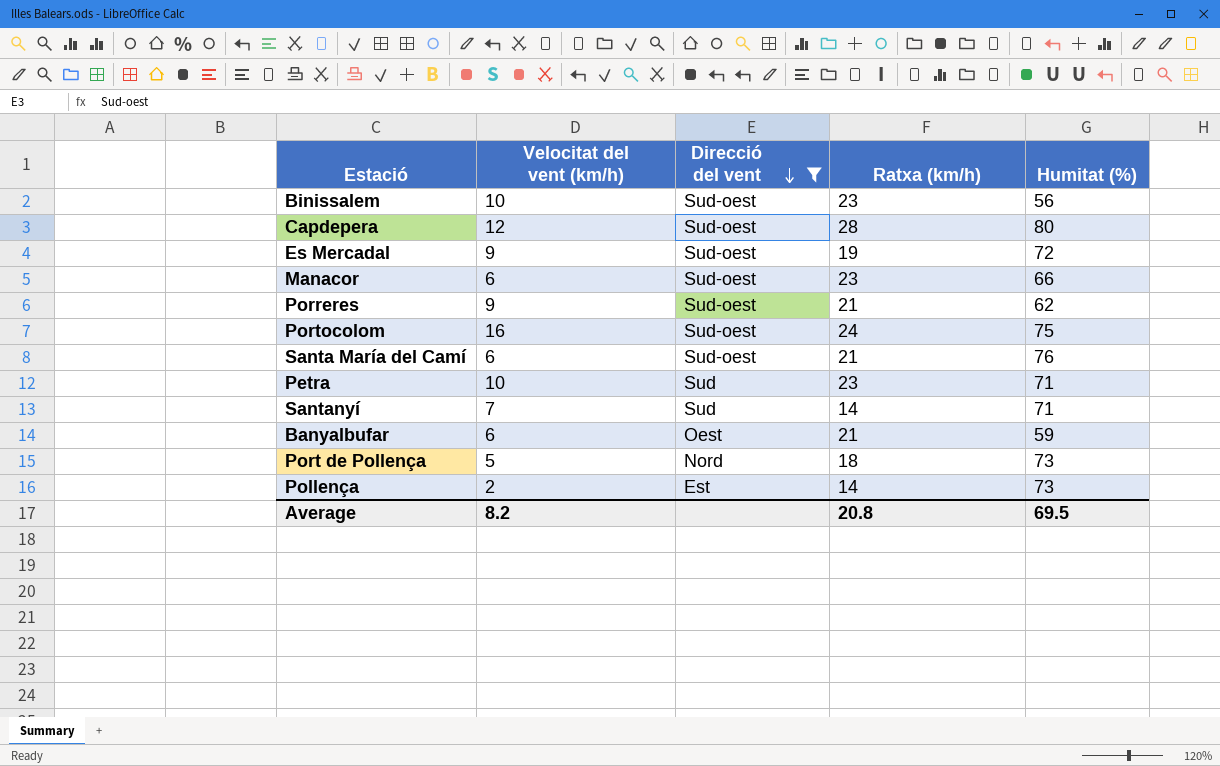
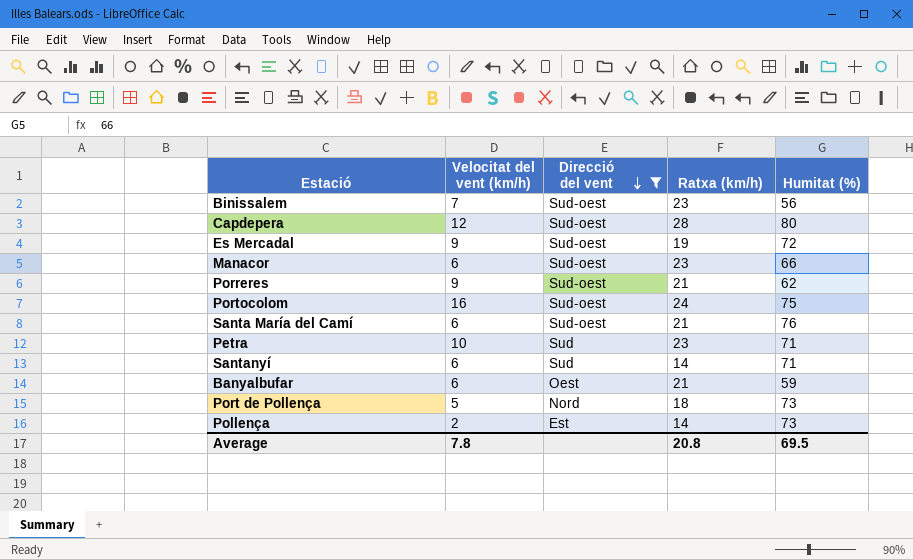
Binissalem | Velocitat del vent (km/h): 10 -> 7
Santanyí | Velocitat del vent (km/h): 7 -> 6
Average | Velocitat del vent (km/h): 8.2 -> 7.8

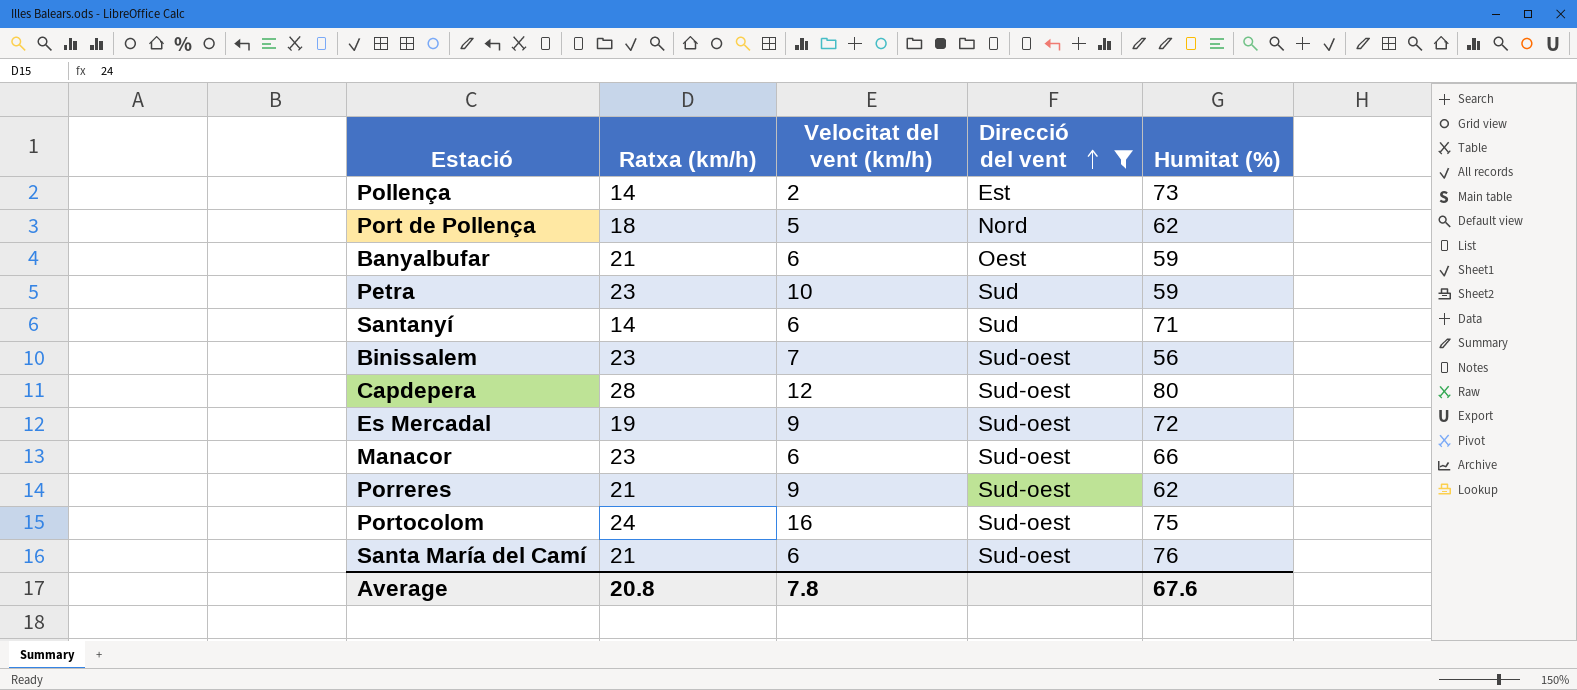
row order: Direcció del vent descending -> Direcció del vent ascending
column Ratxa (km/h) | position: 4 -> 2
Port de Pollença | Humitat (%): 73 -> 62
Petra | Humitat (%): 71 -> 59
Average | Humitat (%): 69.5 -> 67.6

